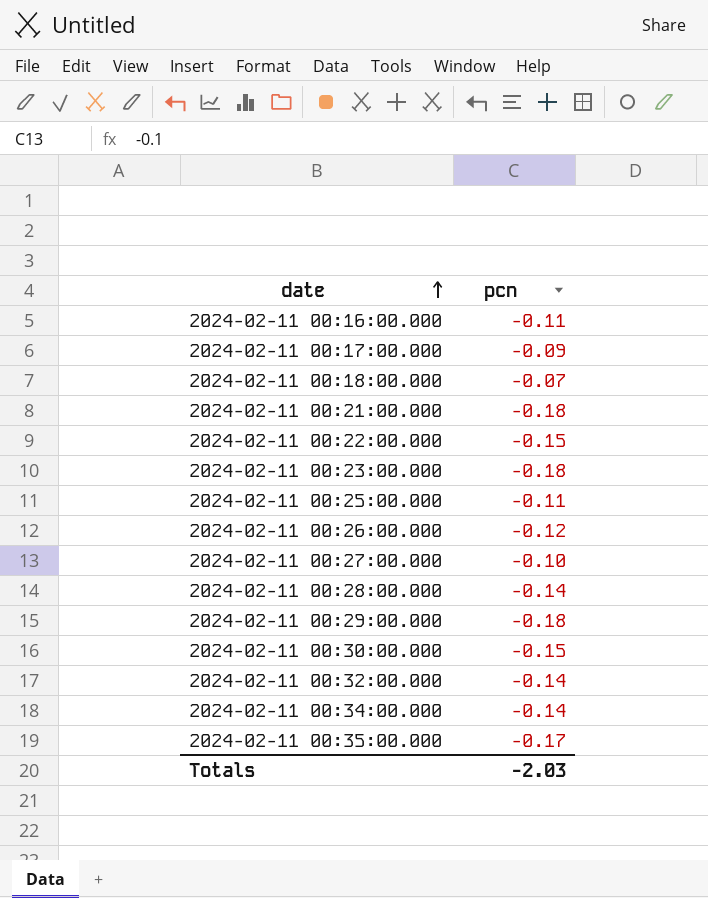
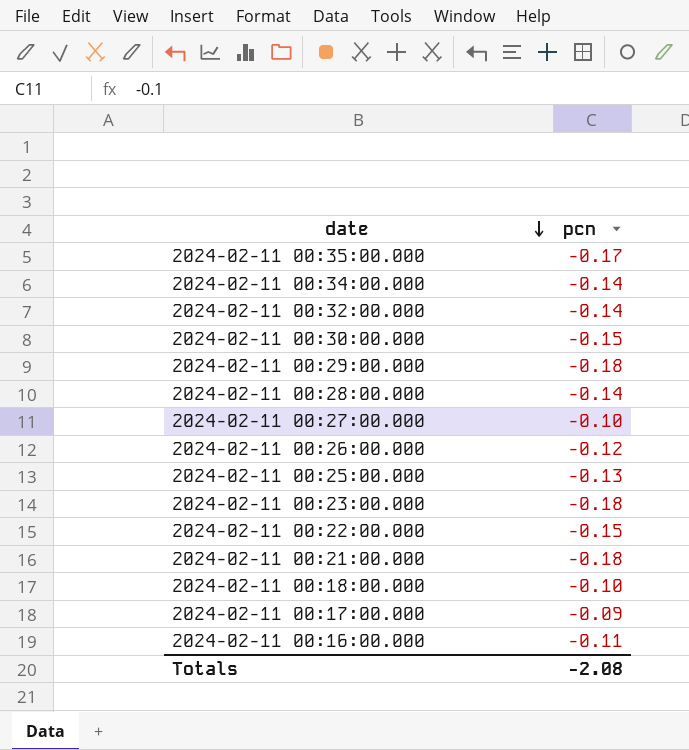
row order: date ascending -> date descending
2024-02-11 00:25:00.000 | pcn: -0.11 -> -0.13
2024-02-11 00:18:00.000 | pcn: -0.07 -> -0.10
Totals | pcn: -2.03 -> -2.08

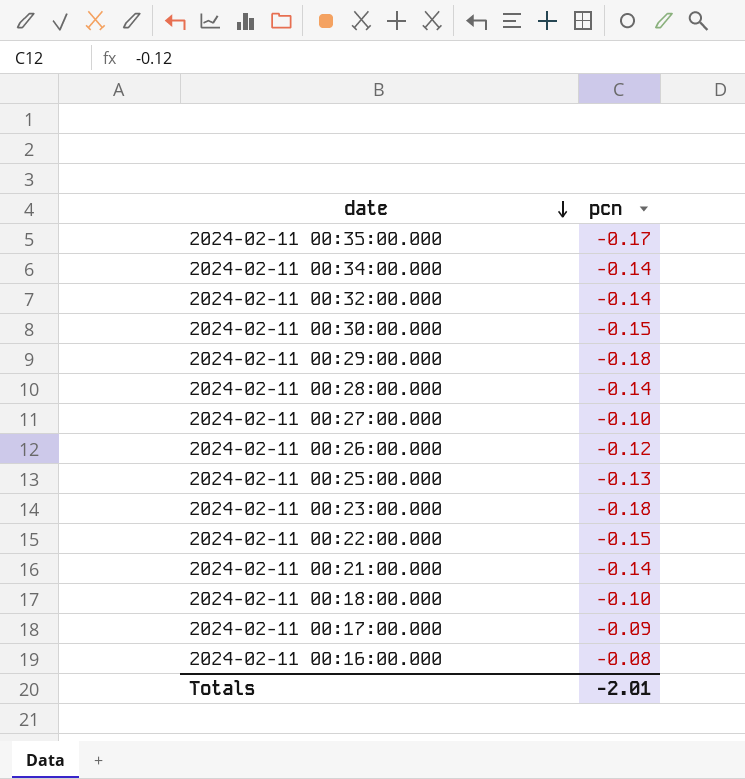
2024-02-11 00:21:00.000 | pcn: -0.18 -> -0.14
2024-02-11 00:16:00.000 | pcn: -0.11 -> -0.08
Totals | pcn: -2.08 -> -2.01

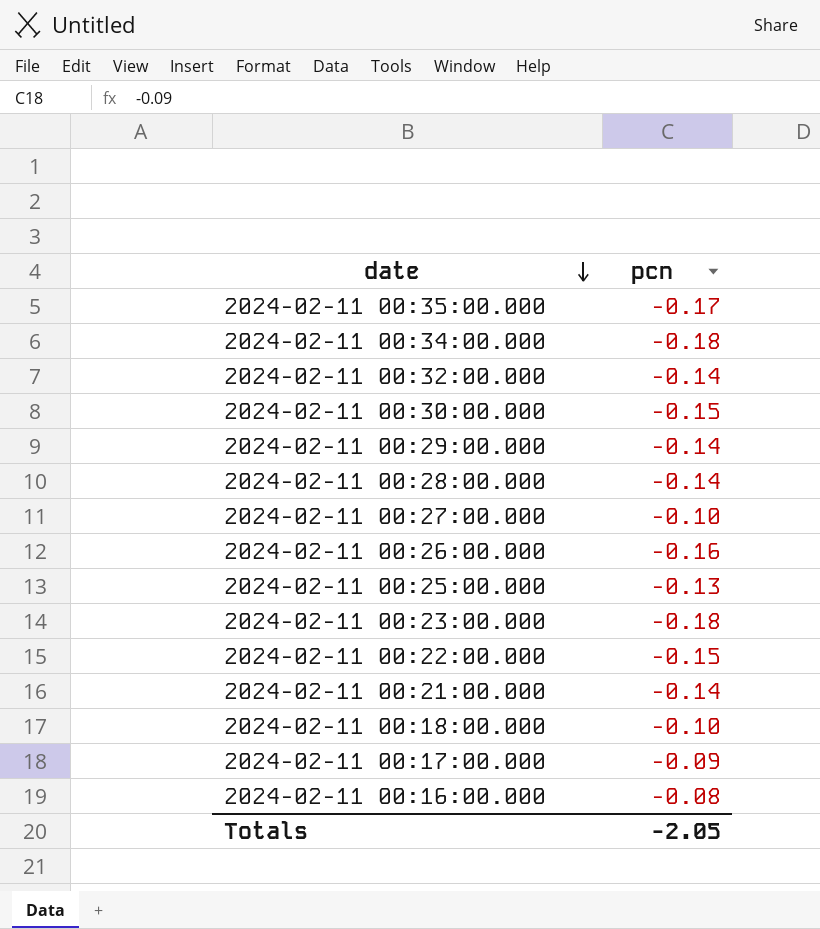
2024-02-11 00:34:00.000 | pcn: -0.14 -> -0.18
2024-02-11 00:29:00.000 | pcn: -0.18 -> -0.14
2024-02-11 00:26:00.000 | pcn: -0.12 -> -0.16
Totals | pcn: -2.01 -> -2.05

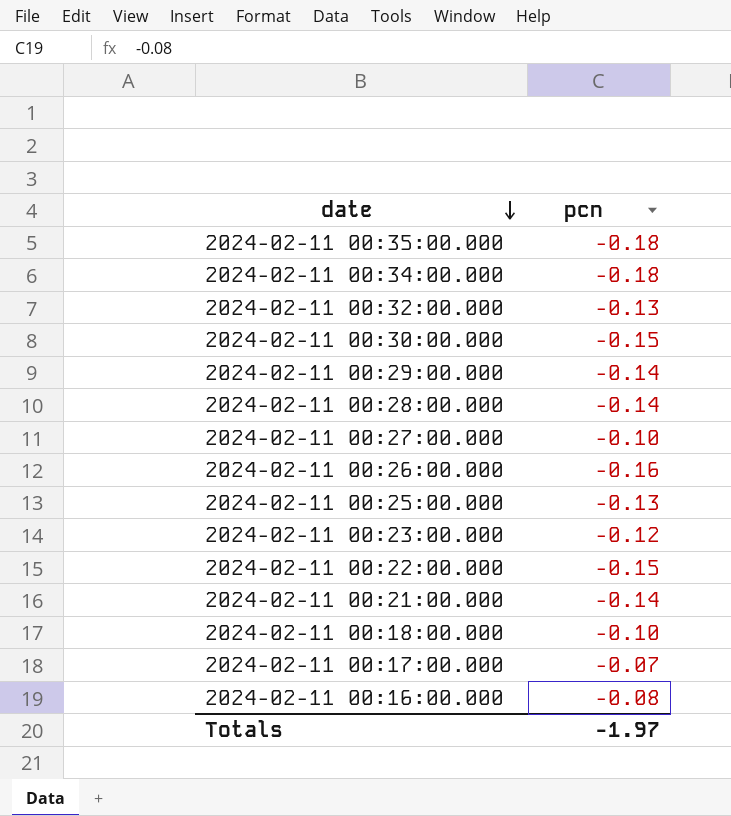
2024-02-11 00:35:00.000 | pcn: -0.17 -> -0.18
2024-02-11 00:32:00.000 | pcn: -0.14 -> -0.13
2024-02-11 00:23:00.000 | pcn: -0.18 -> -0.12
2024-02-11 00:17:00.000 | pcn: -0.09 -> -0.07
Totals | pcn: -2.05 -> -1.97

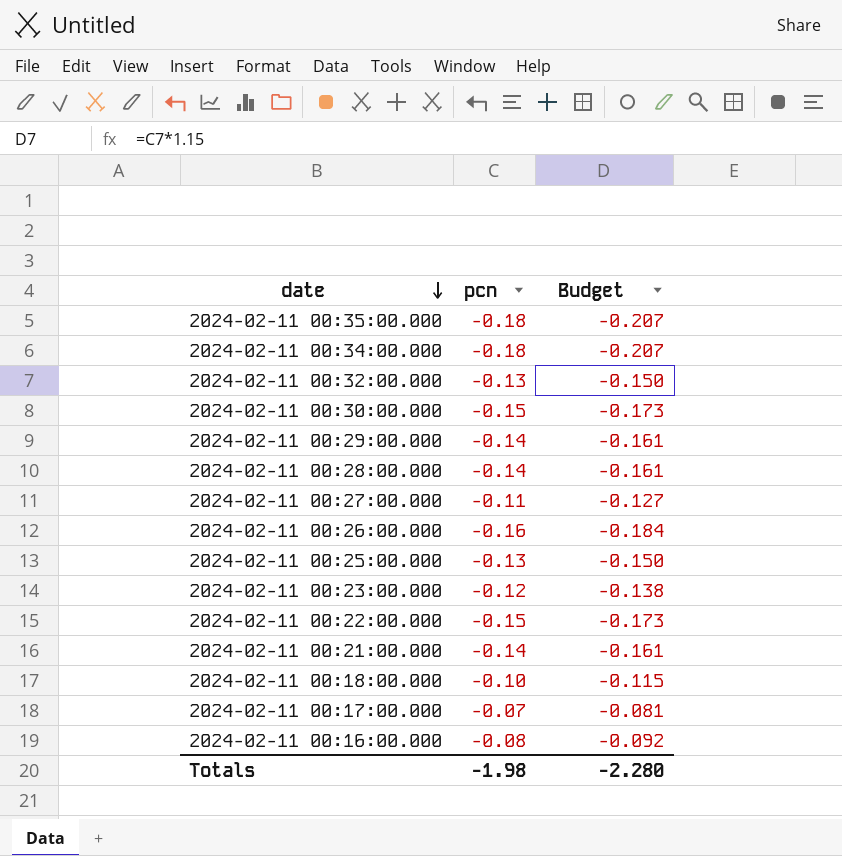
column Budget | formula: none -> [pcn] * 1.15
2024-02-11 00:27:00.000 | pcn: -0.10 -> -0.11
Totals | pcn: -1.97 -> -1.98

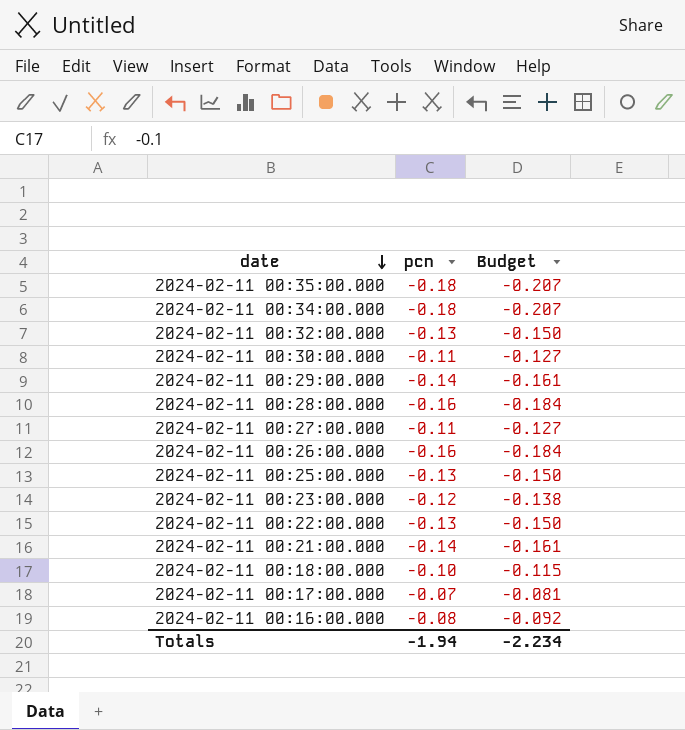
2024-02-11 00:30:00.000 | pcn: -0.15 -> -0.11
2024-02-11 00:30:00.000 | Budget: -0.173 -> -0.127
2024-02-11 00:28:00.000 | pcn: -0.14 -> -0.16
2024-02-11 00:28:00.000 | Budget: -0.161 -> -0.184
2024-02-11 00:22:00.000 | pcn: -0.15 -> -0.13
2024-02-11 00:22:00.000 | Budget: -0.173 -> -0.150
Totals | pcn: -1.98 -> -1.94
Totals | Budget: -2.280 -> -2.234

